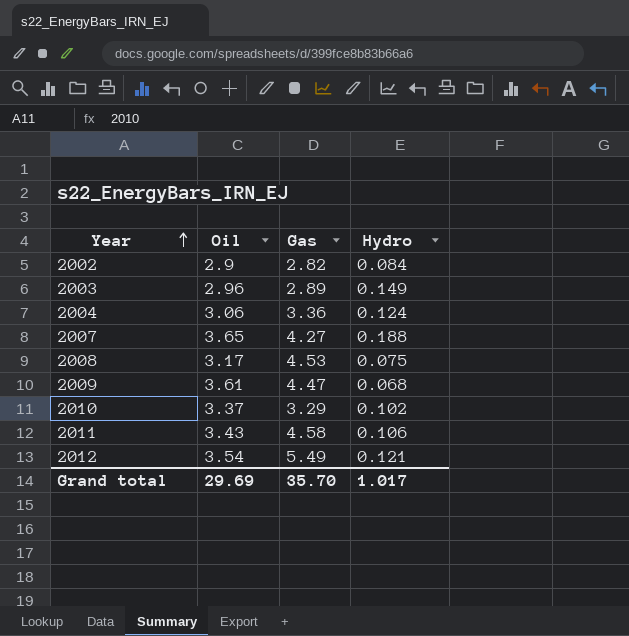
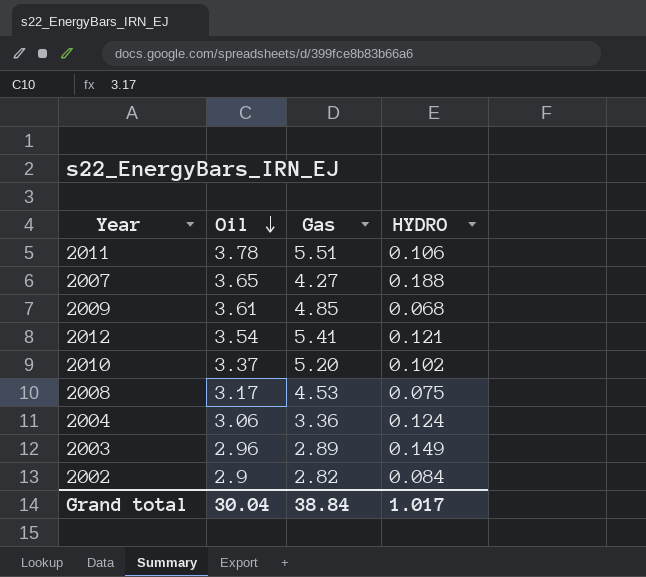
row order: Year ascending -> Oil descending
column name: Hydro -> HYDRO
2011 | Oil: 3.43 -> 3.78
2011 | Gas: 4.58 -> 5.51
2009 | Gas: 4.47 -> 4.85
2012 | Gas: 5.49 -> 5.41
2010 | Gas: 3.29 -> 5.20
Grand total | Oil: 29.69 -> 30.04
Grand total | Gas: 35.70 -> 38.84

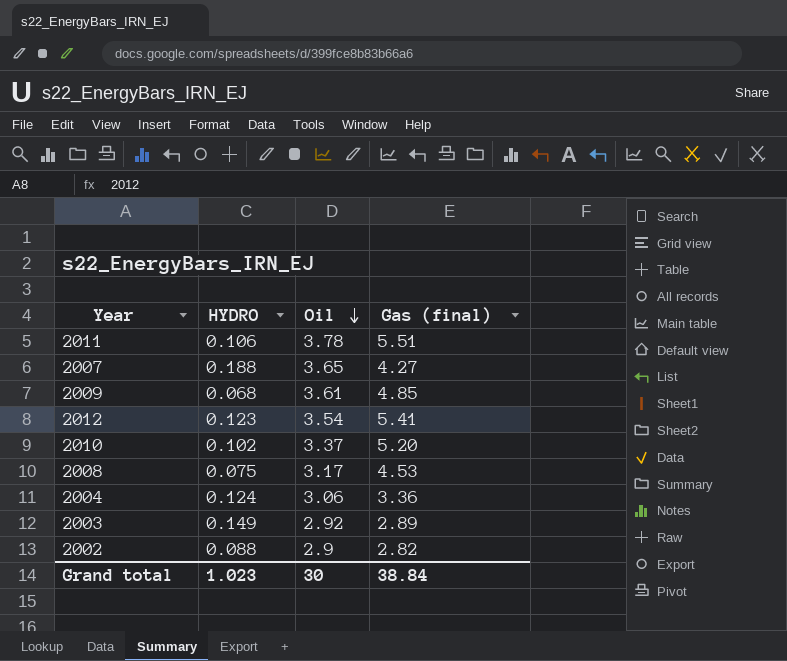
column HYDRO | position: 4 -> 2
column name: Gas -> Gas (final)
2012 | HYDRO: 0.121 -> 0.123
2003 | Oil: 2.96 -> 2.92
2002 | HYDRO: 0.084 -> 0.088
Grand total | HYDRO: 1.017 -> 1.023
Grand total | Oil: 30.04 -> 30

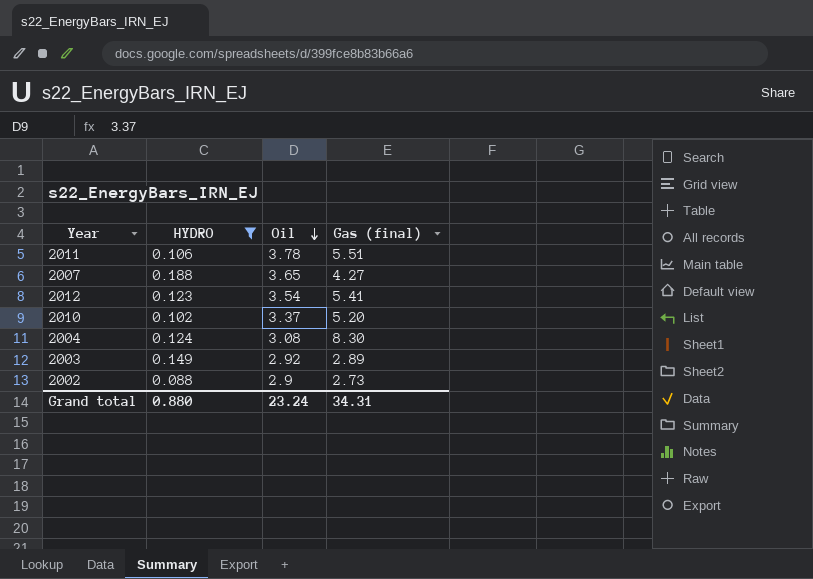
filter: none -> HYDRO >= 0.088
2004 | Oil: 3.06 -> 3.08
2004 | Gas (final): 3.36 -> 8.30
2002 | Gas (final): 2.82 -> 2.73
Grand total | HYDRO: 1.023 -> 0.880
Grand total | Oil: 30 -> 23.24
Grand total | Gas (final): 38.84 -> 34.31

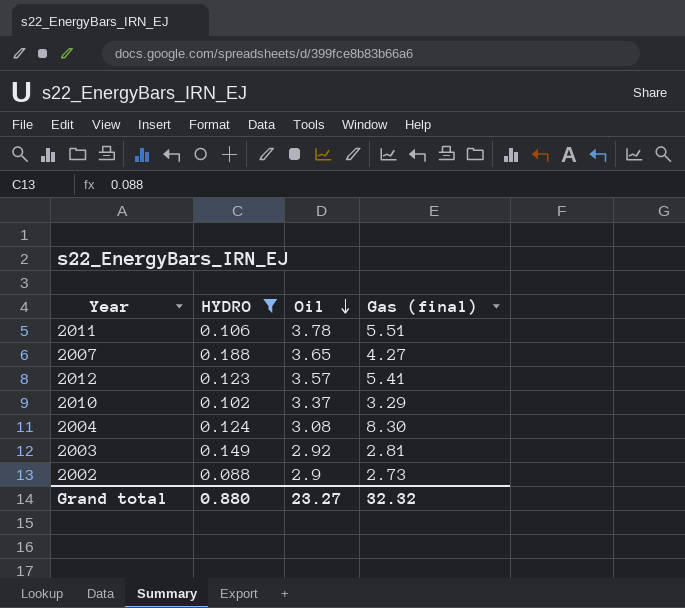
2012 | Oil: 3.54 -> 3.57
2010 | Gas (final): 5.20 -> 3.29
2003 | Gas (final): 2.89 -> 2.81
Grand total | Oil: 23.24 -> 23.27
Grand total | Gas (final): 34.31 -> 32.32

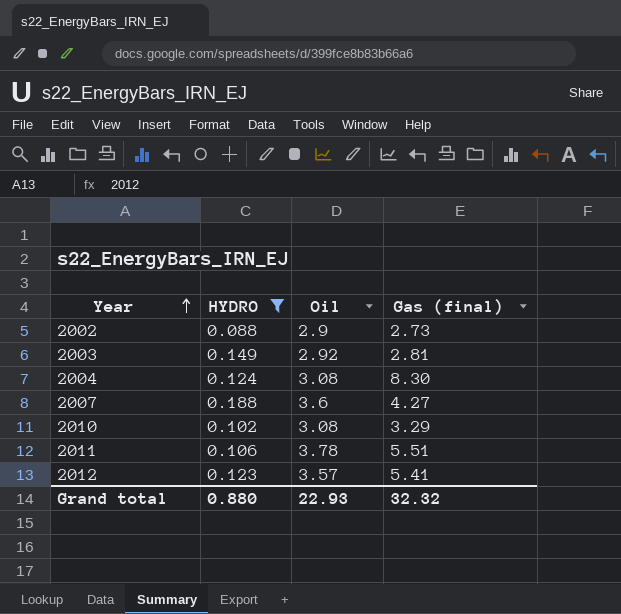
row order: Oil descending -> Year ascending
2007 | Oil: 3.65 -> 3.6
2010 | Oil: 3.37 -> 3.08
Grand total | Oil: 23.27 -> 22.93

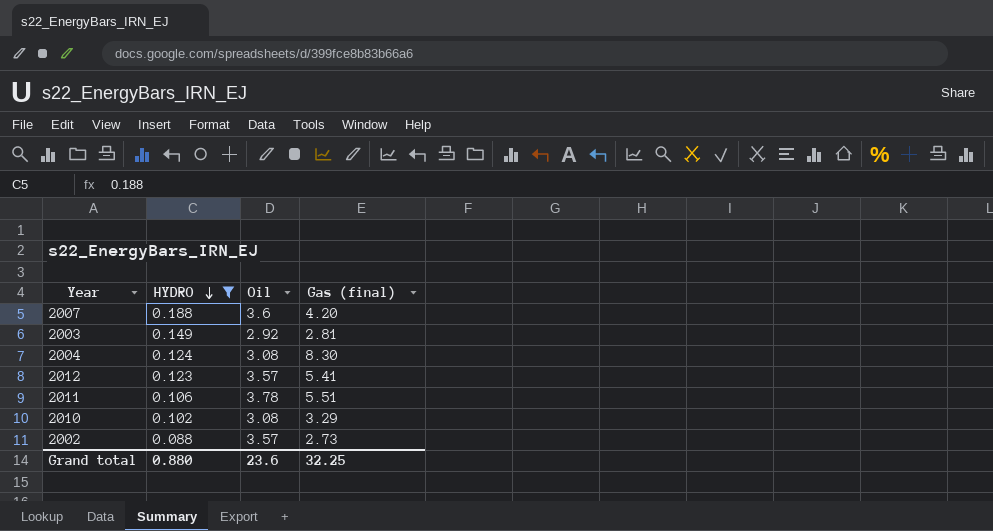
row order: Year ascending -> HYDRO descending
2007 | Gas (final): 4.27 -> 4.20
2002 | Oil: 2.9 -> 3.57
Grand total | Oil: 22.93 -> 23.6
Grand total | Gas (final): 32.32 -> 32.25

